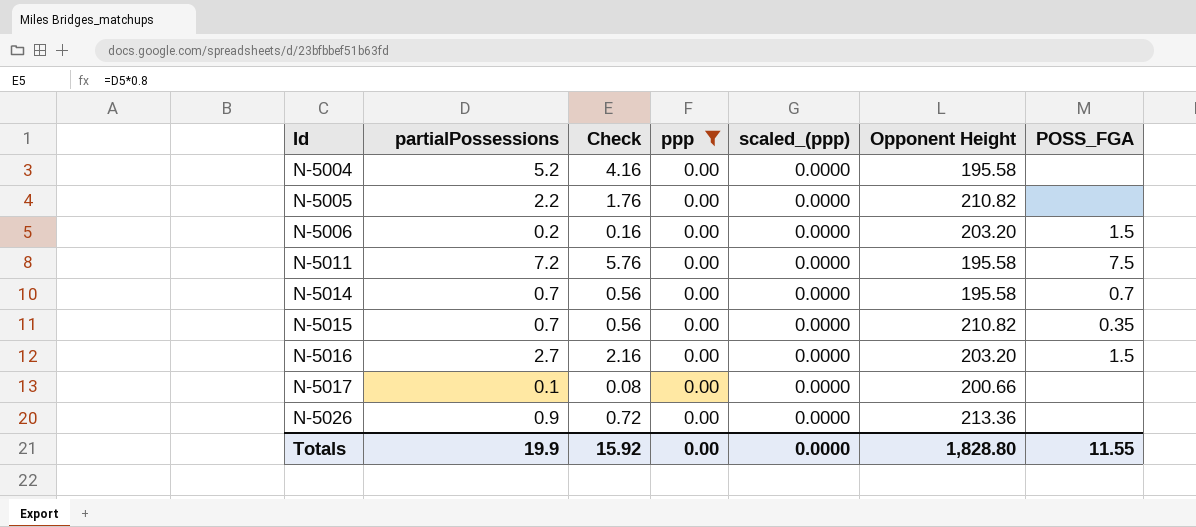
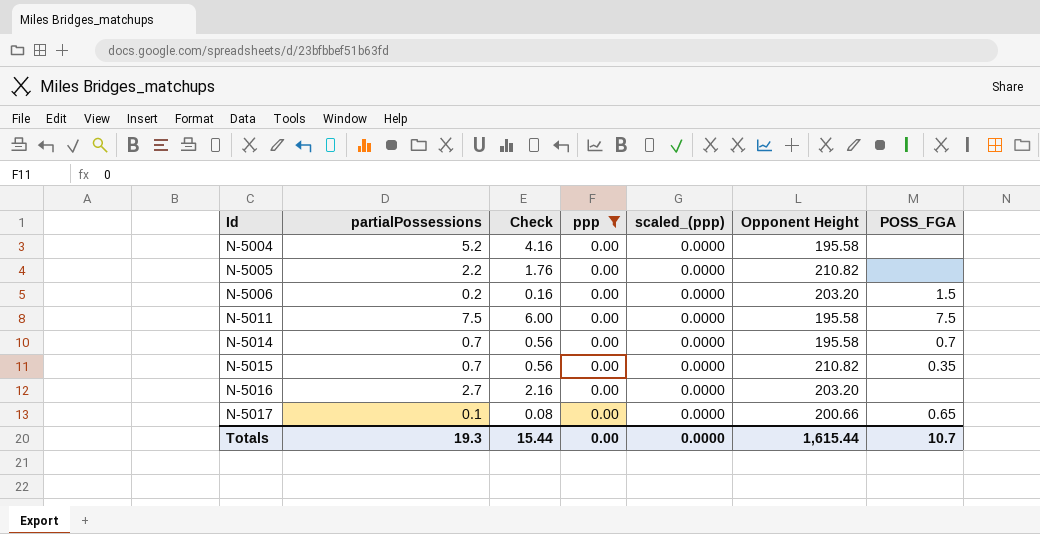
row N-5026: 0.9 | 0.72 | 0.00 | 0.0000 | 213.36 | none -> none
N-5011 | partialPossessions: 7.2 -> 7.5
N-5011 | Check: 5.76 -> 6.00
N-5016 | POSS_FGA: 1.5 -> none
N-5017 | POSS_FGA: none -> 0.65
Totals | partialPossessions: 19.9 -> 19.3
Totals | Check: 15.92 -> 15.44
Totals | Opponent Height: 1,828.80 -> 1,615.44
Totals | POSS_FGA: 11.55 -> 10.7

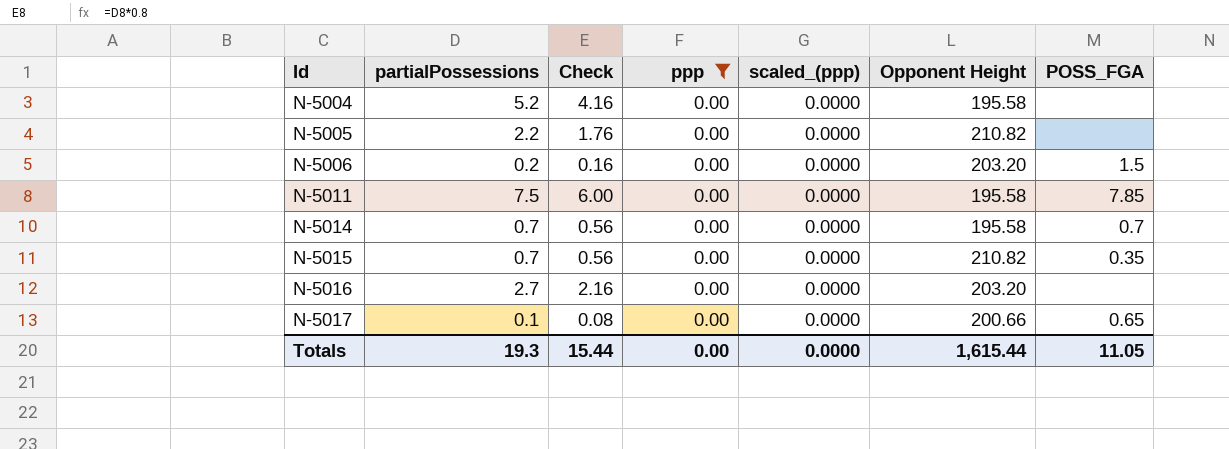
N-5011 | POSS_FGA: 7.5 -> 7.85
Totals | POSS_FGA: 10.7 -> 11.05

